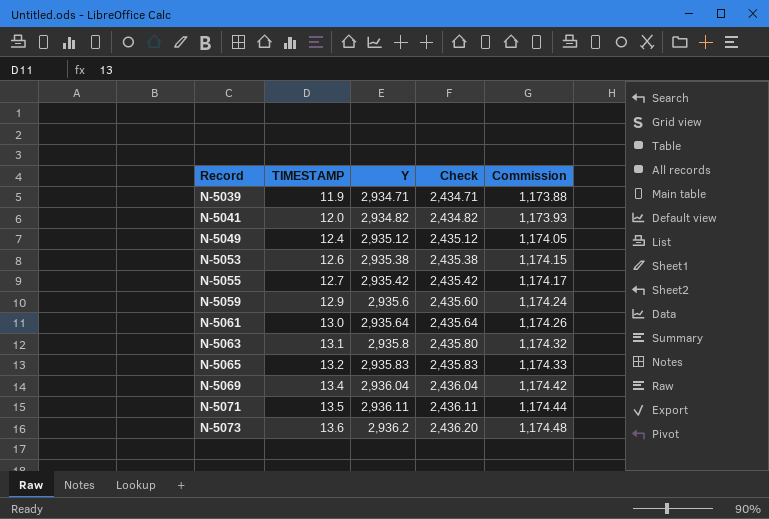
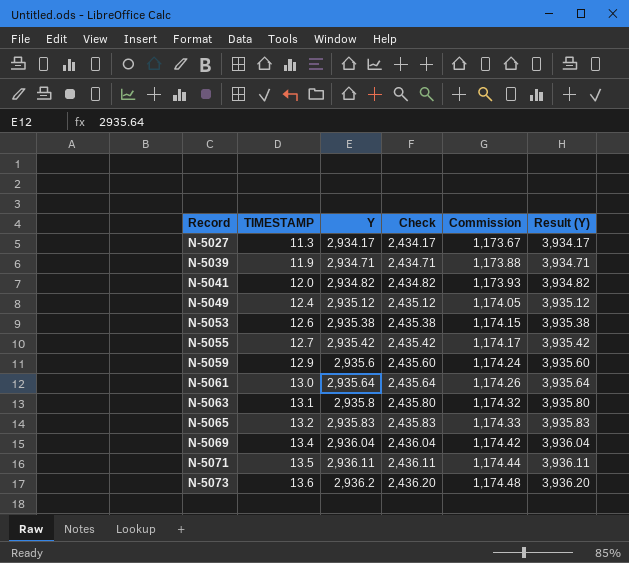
column Result (Y) | formula: none -> [Y] + 1000
row N-5027: none -> 11.3 | 2,934.17 | 2,434.17 | 1,173.67 | 3,934.17

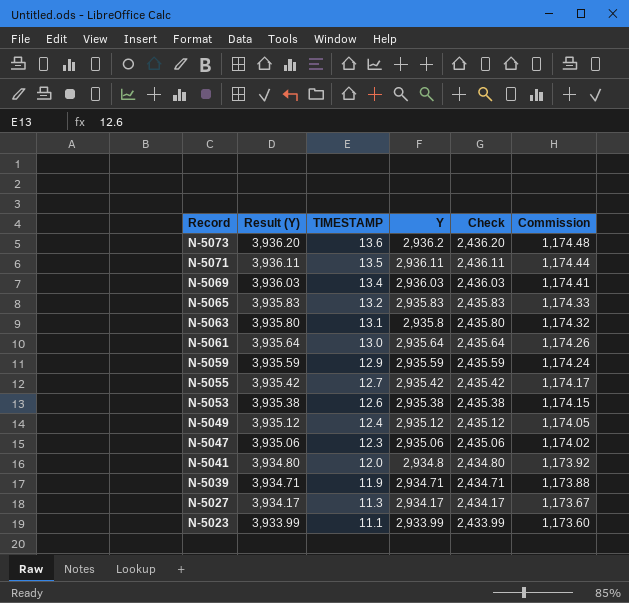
row order: Record ascending -> Record descending
column Result (Y) | position: 6 -> 2
N-5069 | Result (Y): 3,936.04 -> 3,936.03
N-5069 | Y: 2,936.04 -> 2,936.03
N-5069 | Check: 2,436.04 -> 2,436.03
N-5069 | Commission: 1,174.42 -> 1,174.41
N-5059 | Result (Y): 3,935.60 -> 3,935.59
N-5059 | Y: 2,935.6 -> 2,935.59
N-5059 | Check: 2,435.60 -> 2,435.59
row N-5047: none -> 3,935.06 | 12.3 | 2,935.06 | 2,435.06 | 1,174.02
N-5041 | Result (Y): 3,934.82 -> 3,934.80
N-5041 | Y: 2,934.82 -> 2,934.8
N-5041 | Check: 2,434.82 -> 2,434.80
N-5041 | Commission: 1,173.93 -> 1,173.92
row N-5023: none -> 3,933.99 | 11.1 | 2,933.99 | 2,433.99 | 1,173.60

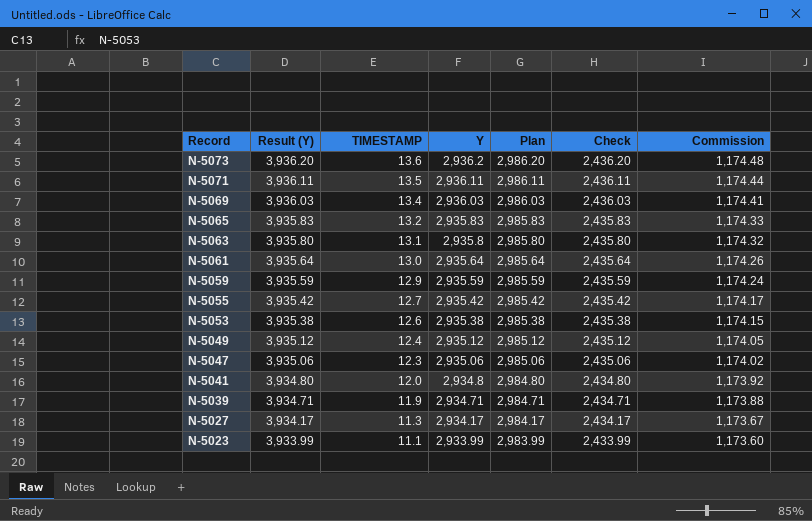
column Plan | formula: none -> [Y] + 50

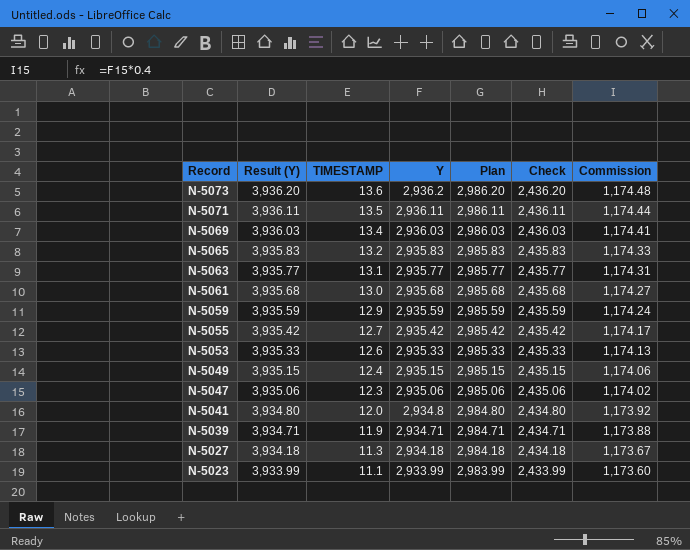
N-5063 | Result (Y): 3,935.80 -> 3,935.77
N-5063 | Y: 2,935.8 -> 2,935.77
N-5063 | Plan: 2,985.80 -> 2,985.77
N-5063 | Check: 2,435.80 -> 2,435.77
N-5063 | Commission: 1,174.32 -> 1,174.31
N-5061 | Result (Y): 3,935.64 -> 3,935.68
N-5061 | Y: 2,935.64 -> 2,935.68
N-5061 | Plan: 2,985.64 -> 2,985.68
N-5061 | Check: 2,435.64 -> 2,435.68
N-5061 | Commission: 1,174.26 -> 1,174.27
N-5053 | Result (Y): 3,935.38 -> 3,935.33
N-5053 | Y: 2,935.38 -> 2,935.33
N-5053 | Plan: 2,985.38 -> 2,985.33
N-5053 | Check: 2,435.38 -> 2,435.33
N-5053 | Commission: 1,174.15 -> 1,174.13
N-5049 | Result (Y): 3,935.12 -> 3,935.15
N-5049 | Y: 2,935.12 -> 2,935.15
N-5049 | Plan: 2,985.12 -> 2,985.15
N-5049 | Check: 2,435.12 -> 2,435.15
N-5049 | Commission: 1,174.05 -> 1,174.06
N-5027 | Result (Y): 3,934.17 -> 3,934.18
N-5027 | Y: 2,934.17 -> 2,934.18
N-5027 | Plan: 2,984.17 -> 2,984.18
N-5027 | Check: 2,434.17 -> 2,434.18

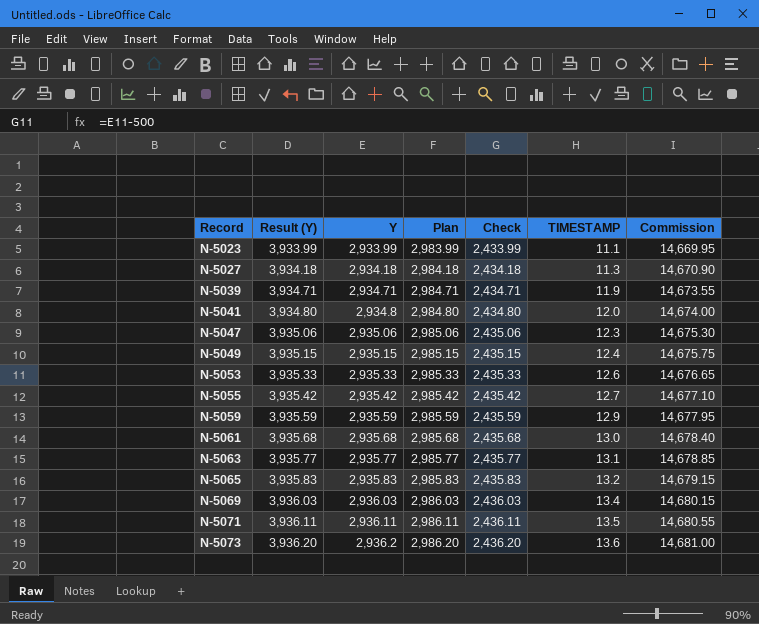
row order: Record descending -> Record ascending
column TIMESTAMP | position: 3 -> 6
column Commission | formula: [Y] * 0.4 -> [Y] * 5

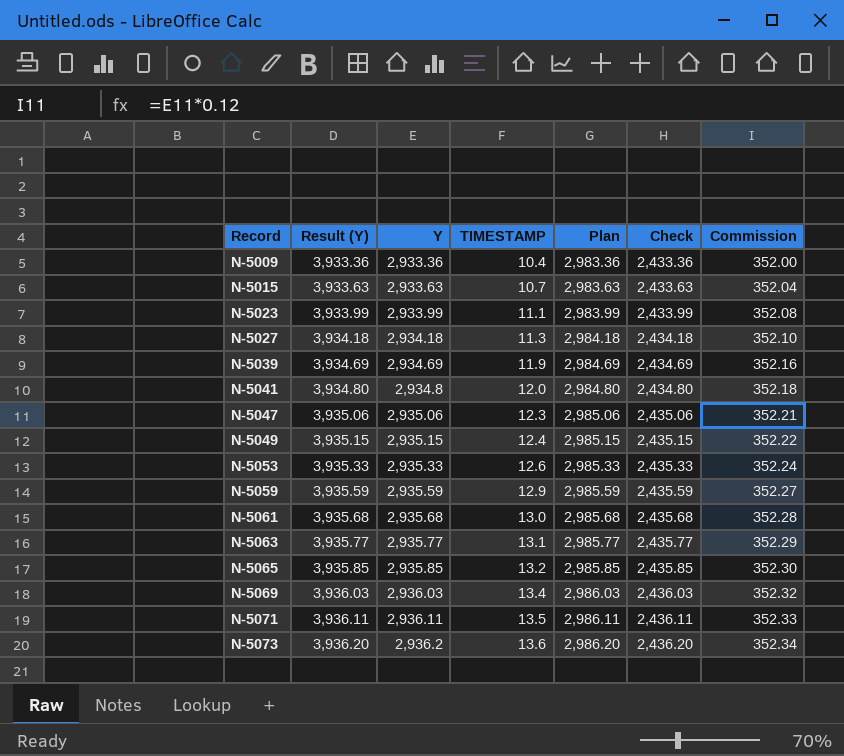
column TIMESTAMP | position: 6 -> 4
column Commission | formula: [Y] * 5 -> [Y] * 0.12
row N-5055: 3,935.42 | 2,935.42 | 2,985.42 | 2,435.42 | 12.7 | 14,677.10 -> none
row N-5009: none -> 3,933.36 | 2,933.36 | 10.4 | 2,983.36 | 2,433.36 | 352.00
row N-5015: none -> 3,933.63 | 2,933.63 | 10.7 | 2,983.63 | 2,433.63 | 352.04
N-5039 | Result (Y): 3,934.71 -> 3,934.69
N-5039 | Y: 2,934.71 -> 2,934.69
N-5039 | Plan: 2,984.71 -> 2,984.69
N-5039 | Check: 2,434.71 -> 2,434.69
N-5065 | Result (Y): 3,935.83 -> 3,935.85
N-5065 | Y: 2,935.83 -> 2,935.85
N-5065 | Plan: 2,985.83 -> 2,985.85
N-5065 | Check: 2,435.83 -> 2,435.85

